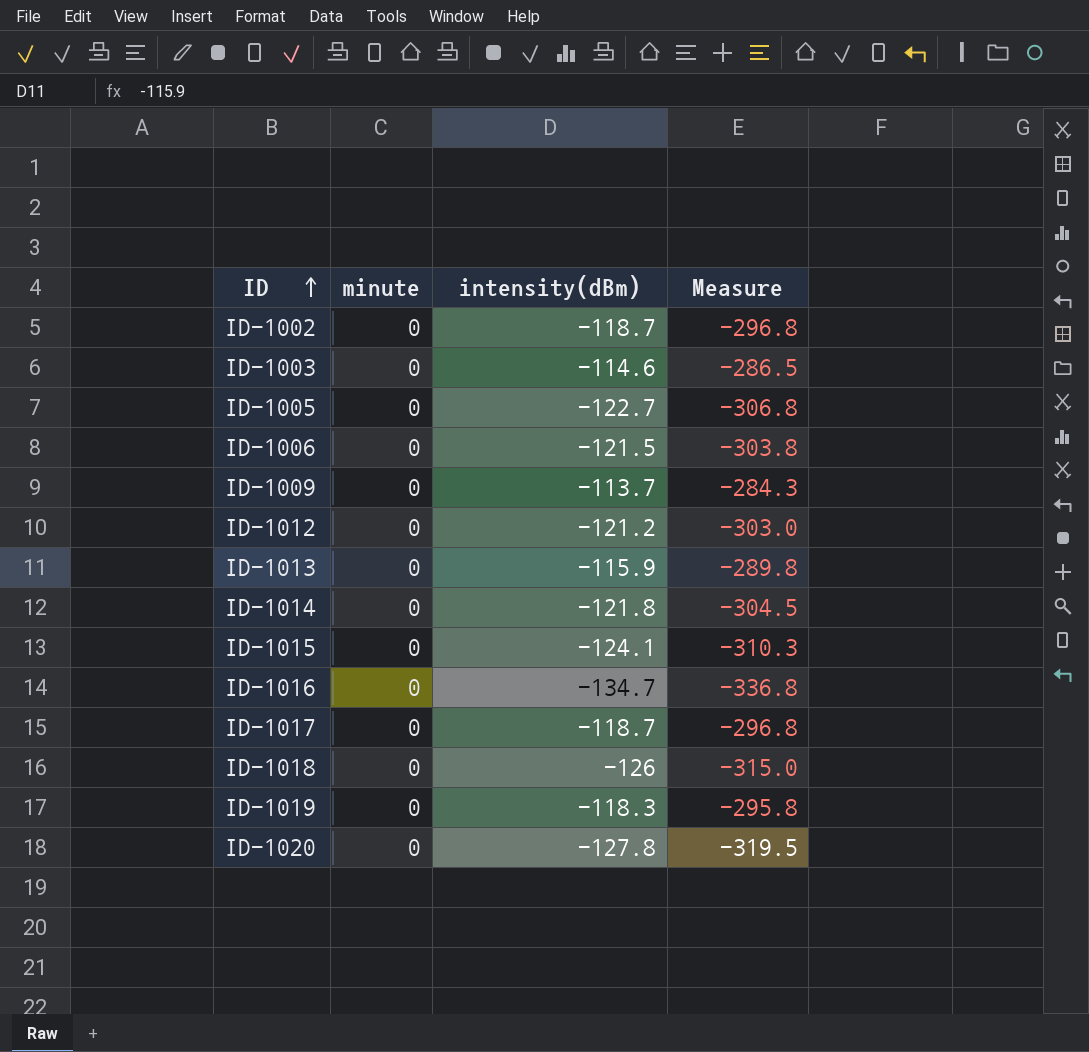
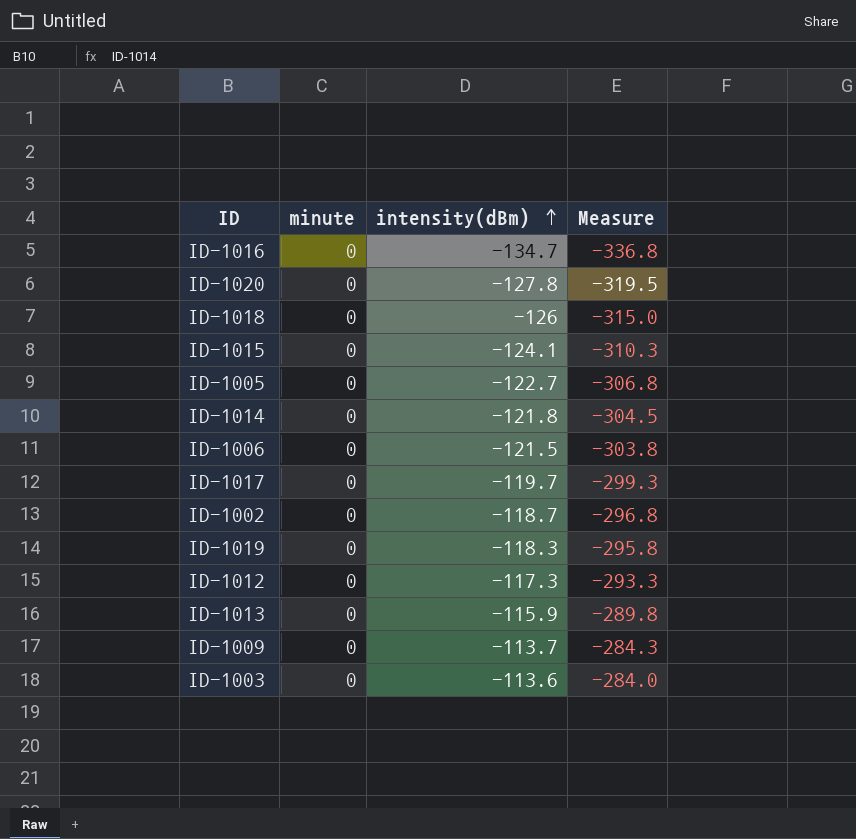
row order: ID ascending -> intensity(dBm) ascending
ID-1017 | intensity(dBm): -118.7 -> -119.7
ID-1017 | Measure: -296.8 -> -299.3
ID-1012 | intensity(dBm): -121.2 -> -117.3
ID-1012 | Measure: -303.0 -> -293.3
ID-1003 | intensity(dBm): -114.6 -> -113.6
ID-1003 | Measure: -286.5 -> -284.0

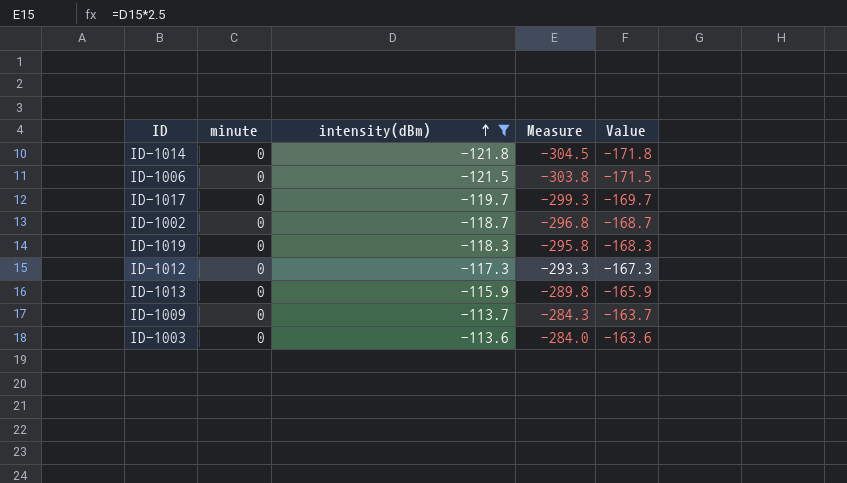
filter: none -> intensity(dBm) >= -121.8
column Value | formula: none -> [intensity(dBm)] - 50

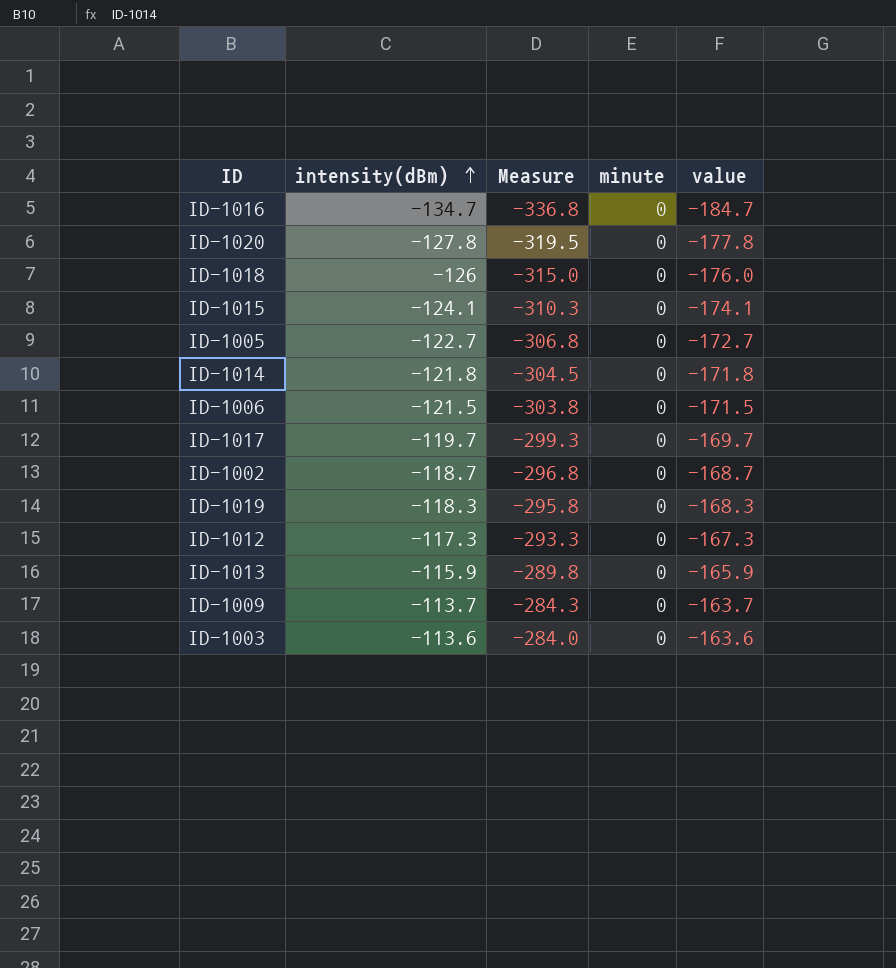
filter: intensity(dBm) >= -121.8 -> none
column minute | position: 2 -> 4
column name: Value -> value

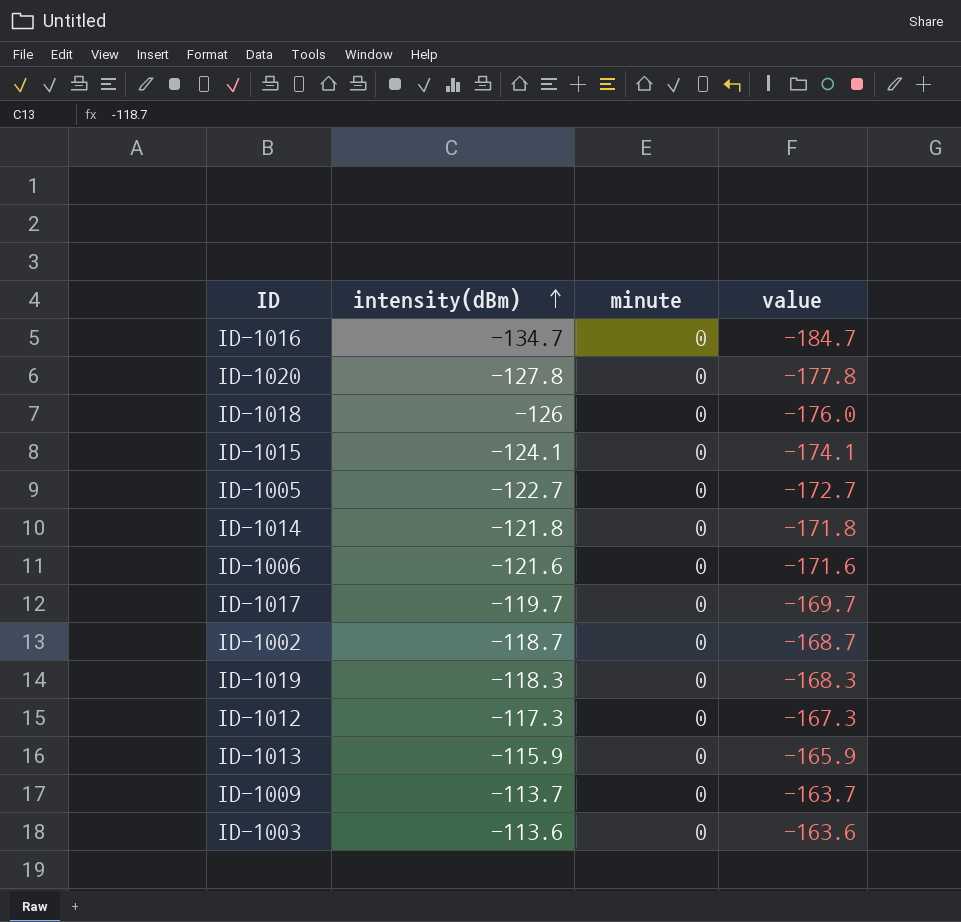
column Measure | formula: [intensity(dBm)] * 2.5 -> none
ID-1006 | intensity(dBm): -121.5 -> -121.6
ID-1006 | value: -171.5 -> -171.6

